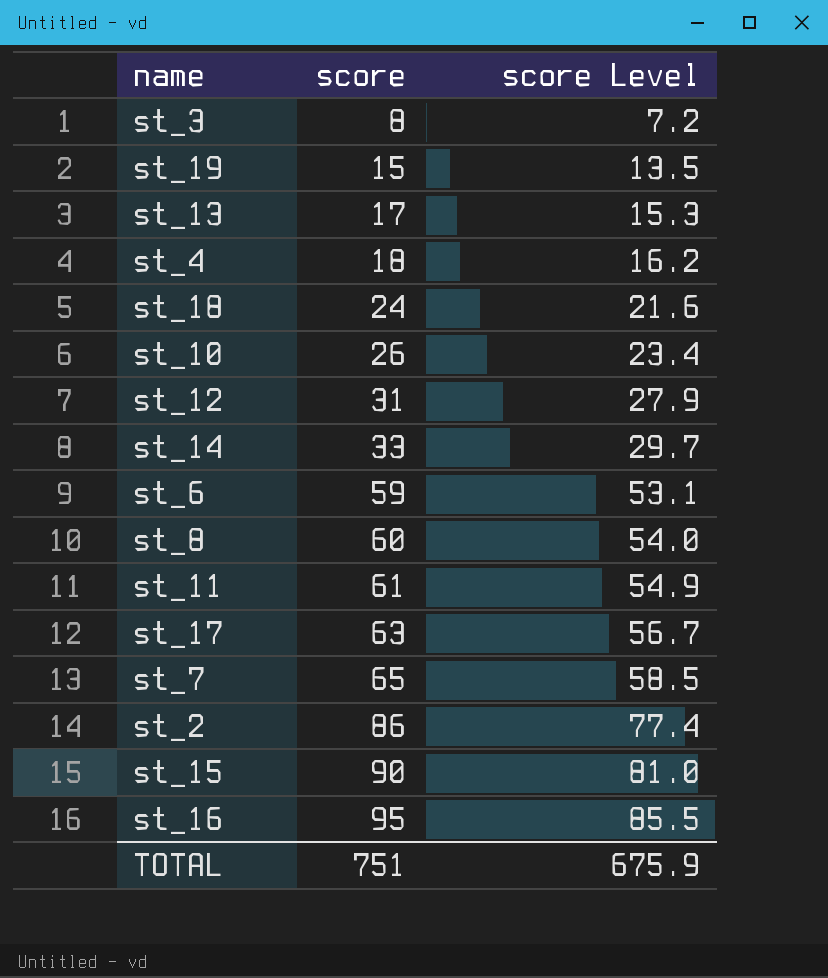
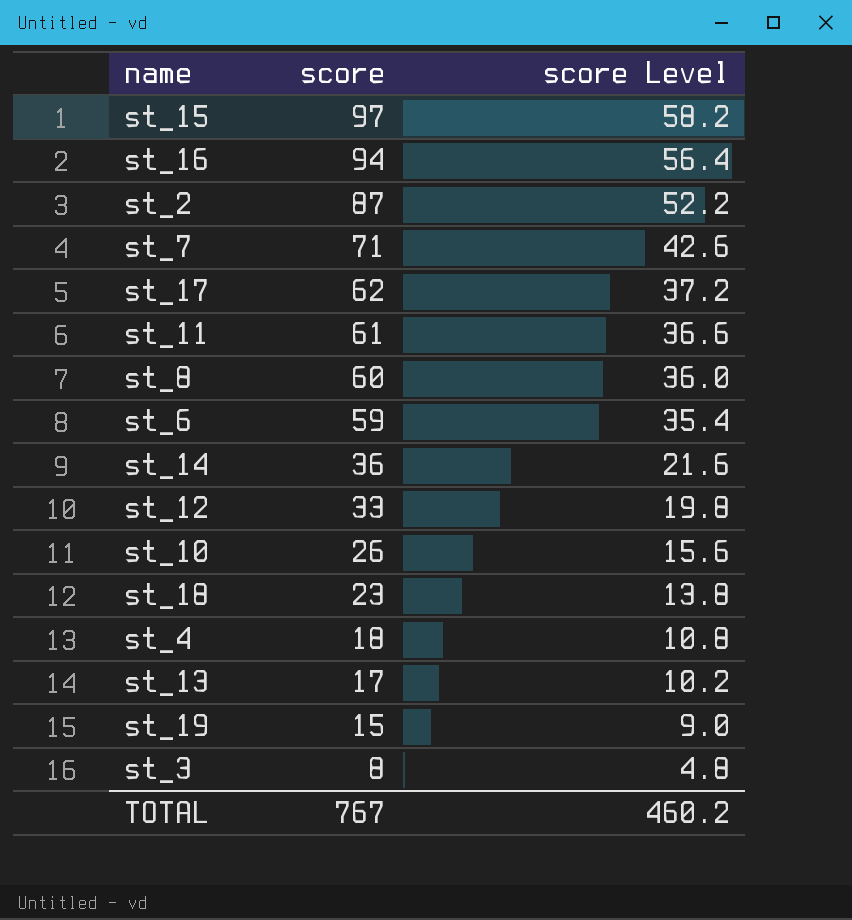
row order: score ascending -> score descending
column score Level | formula: [score] * 0.9 -> [score] * 0.6
st_15 | score: 90 -> 97
st_16 | score: 95 -> 94
st_2 | score: 86 -> 87
st_7 | score: 65 -> 71
st_17 | score: 63 -> 62
st_14 | score: 33 -> 36
st_12 | score: 31 -> 33
st_18 | score: 24 -> 23
TOTAL | score: 751 -> 767
TOTAL | score Level: 675.9 -> 460.2

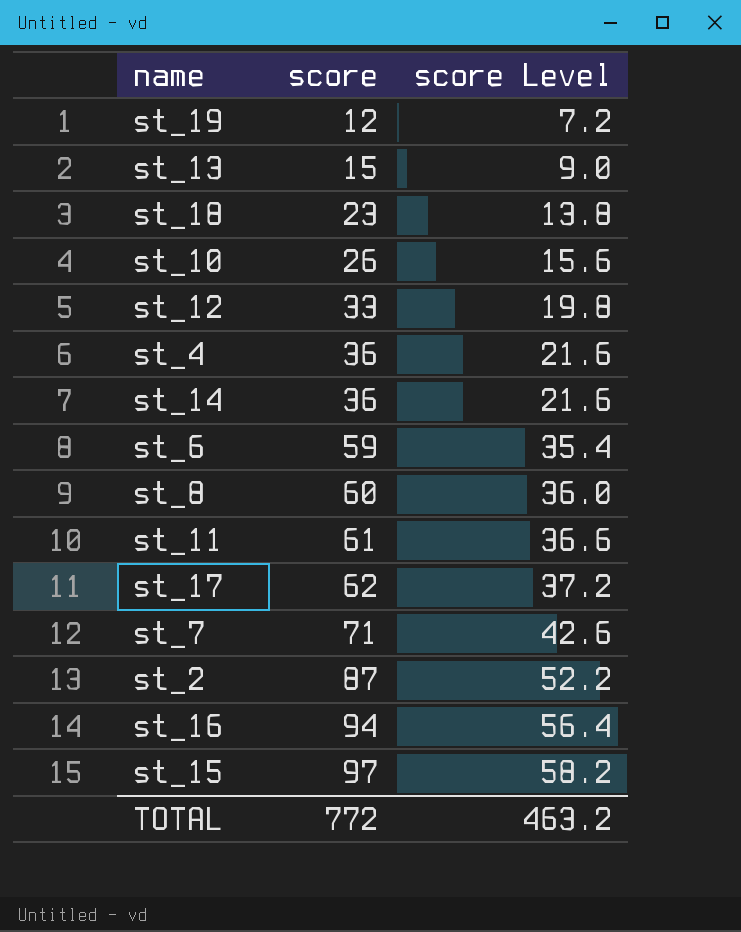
row order: score descending -> score ascending
row st_3: 8 | 4.8 -> none
st_19 | score: 15 -> 12
st_19 | score Level: 9.0 -> 7.2
st_13 | score: 17 -> 15
st_13 | score Level: 10.2 -> 9.0
st_4 | score: 18 -> 36
st_4 | score Level: 10.8 -> 21.6
TOTAL | score: 767 -> 772
TOTAL | score Level: 460.2 -> 463.2

